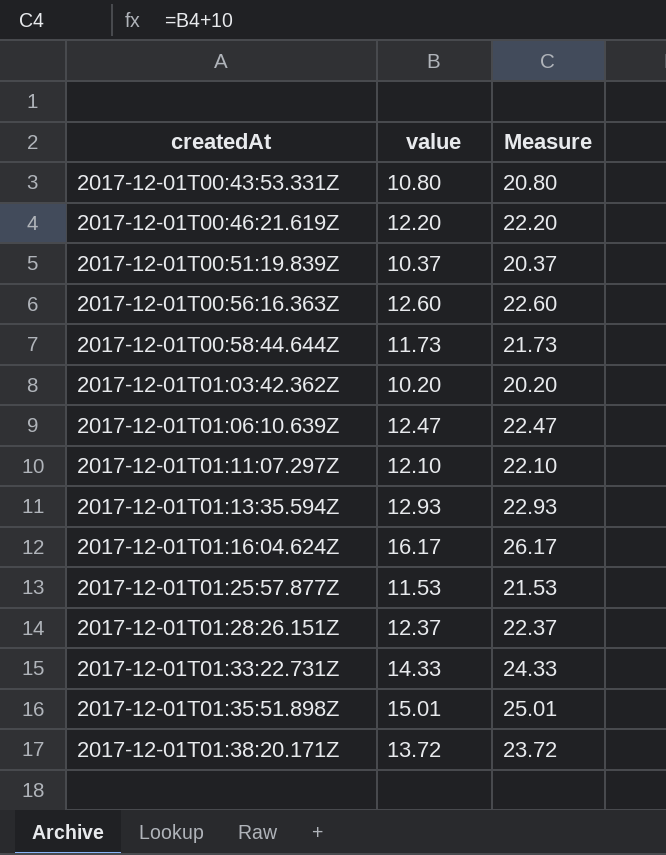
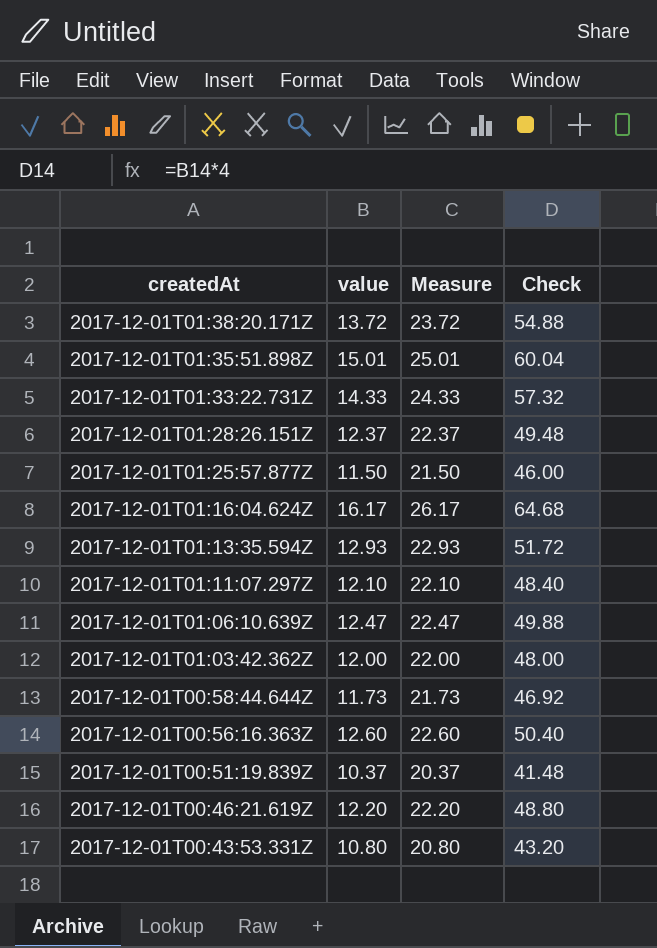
row order: createdAt ascending -> createdAt descending
column Check | formula: none -> [value] * 4
2017-12-01T01:25:57.877Z | value: 11.53 -> 11.50
2017-12-01T01:25:57.877Z | Measure: 21.53 -> 21.50
2017-12-01T01:03:42.362Z | value: 10.20 -> 12.00
2017-12-01T01:03:42.362Z | Measure: 20.20 -> 22.00

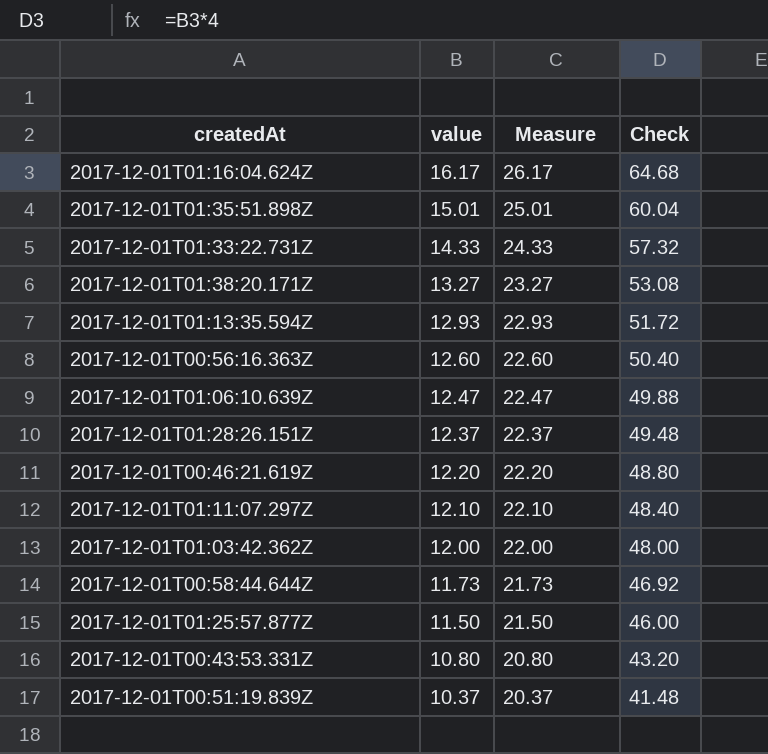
row order: createdAt descending -> value descending
2017-12-01T01:38:20.171Z | value: 13.72 -> 13.27
2017-12-01T01:38:20.171Z | Measure: 23.72 -> 23.27
2017-12-01T01:38:20.171Z | Check: 54.88 -> 53.08

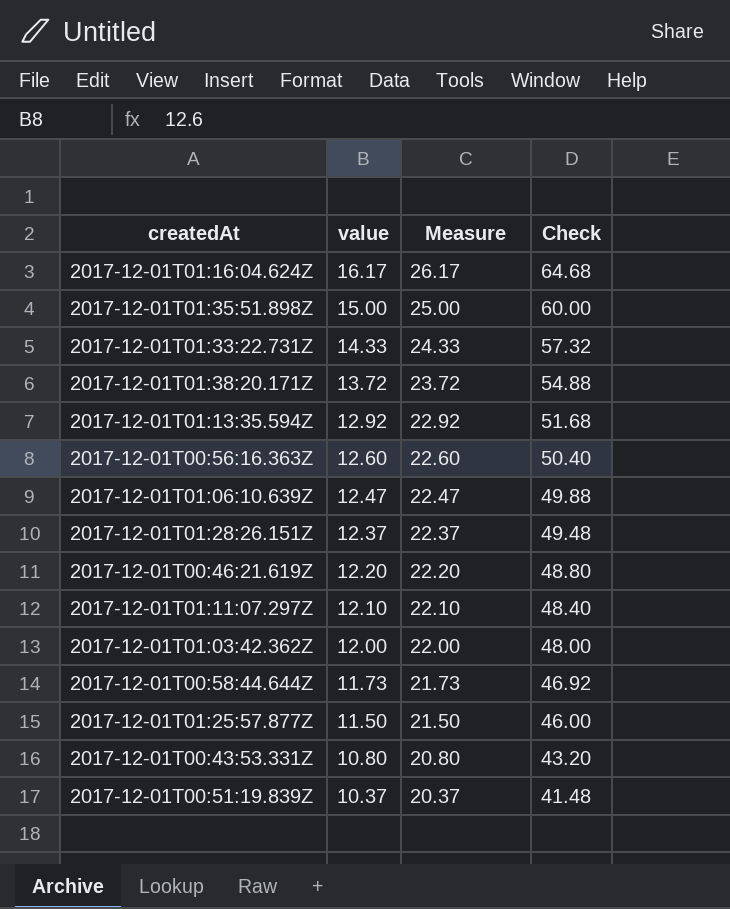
2017-12-01T01:35:51.898Z | value: 15.01 -> 15.00
2017-12-01T01:35:51.898Z | Measure: 25.01 -> 25.00
2017-12-01T01:35:51.898Z | Check: 60.04 -> 60.00
2017-12-01T01:38:20.171Z | value: 13.27 -> 13.72
2017-12-01T01:38:20.171Z | Measure: 23.27 -> 23.72
2017-12-01T01:38:20.171Z | Check: 53.08 -> 54.88
2017-12-01T01:13:35.594Z | value: 12.93 -> 12.92
2017-12-01T01:13:35.594Z | Measure: 22.93 -> 22.92
2017-12-01T01:13:35.594Z | Check: 51.72 -> 51.68

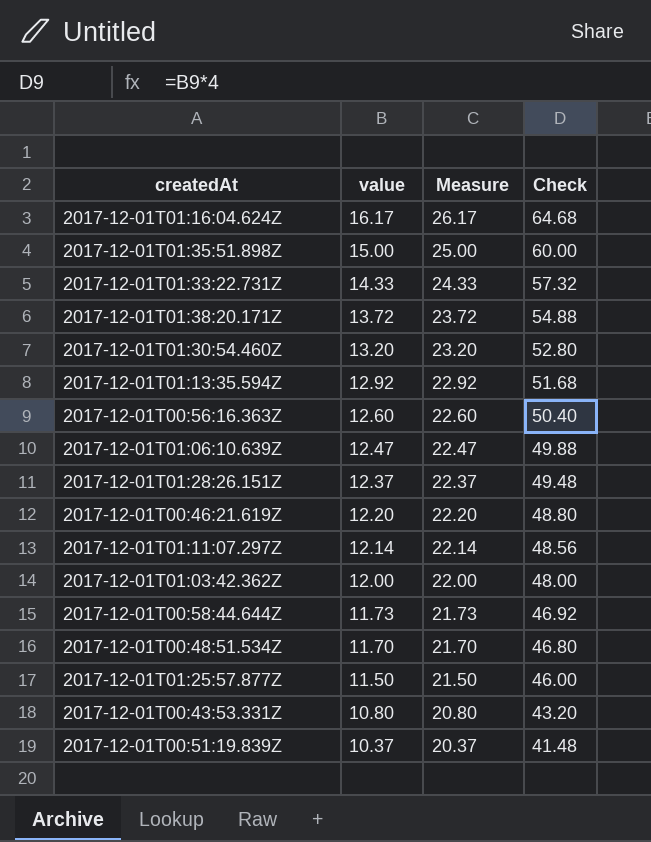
row 2017-12-01T01:30:54.460Z: none -> 13.20 | 23.20 | 52.80
2017-12-01T01:11:07.297Z | value: 12.10 -> 12.14
2017-12-01T01:11:07.297Z | Measure: 22.10 -> 22.14
2017-12-01T01:11:07.297Z | Check: 48.40 -> 48.56
row 2017-12-01T00:48:51.534Z: none -> 11.70 | 21.70 | 46.80

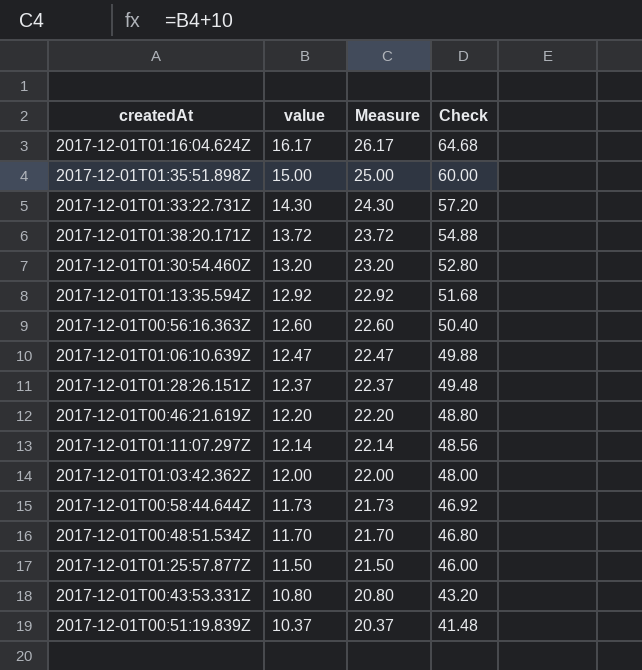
2017-12-01T01:33:22.731Z | value: 14.33 -> 14.30
2017-12-01T01:33:22.731Z | Measure: 24.33 -> 24.30
2017-12-01T01:33:22.731Z | Check: 57.32 -> 57.20

